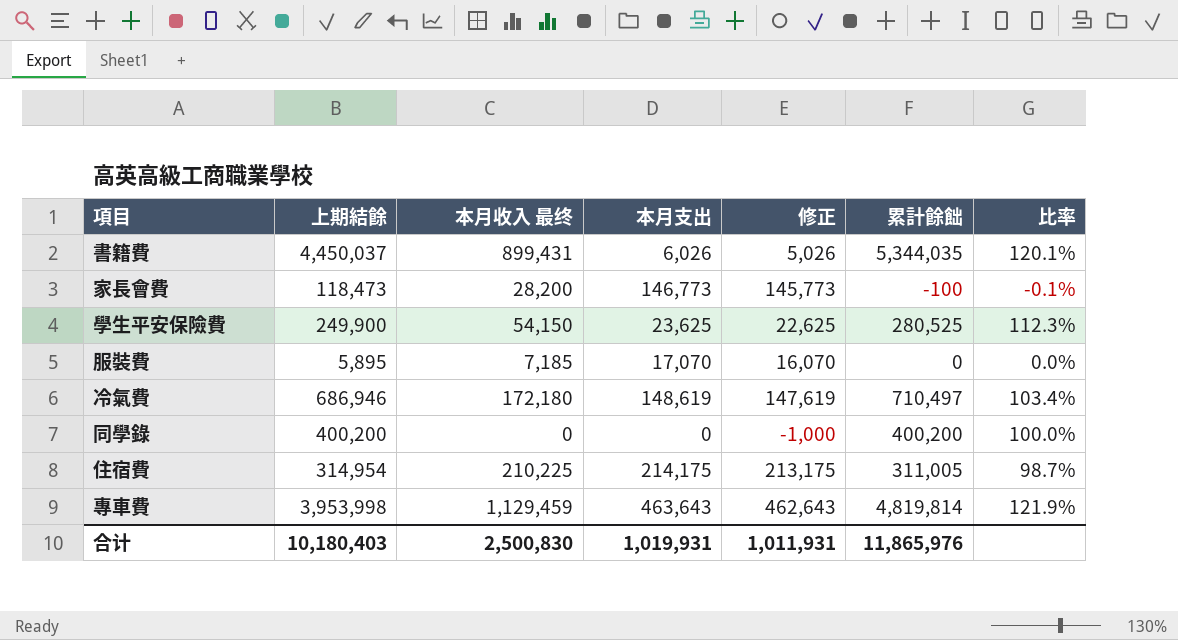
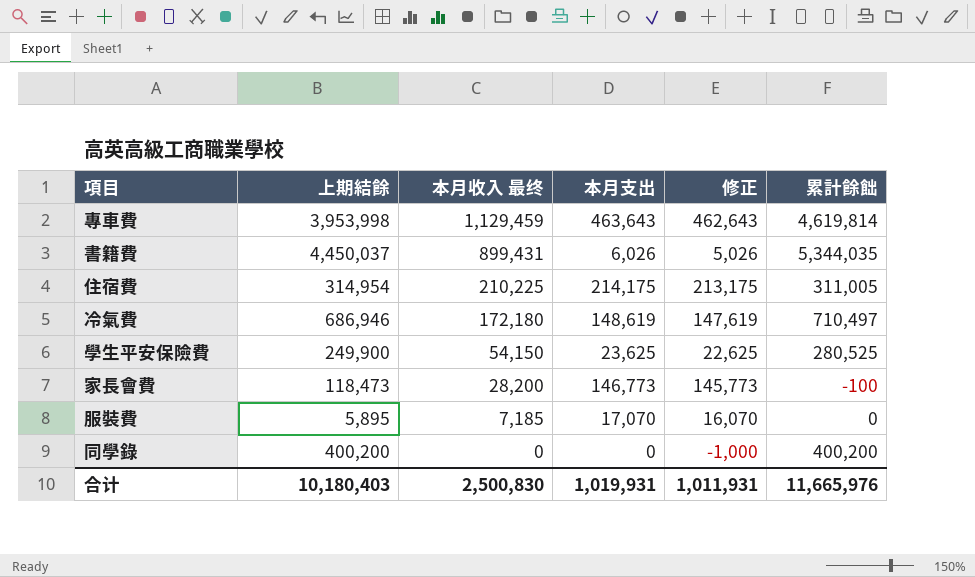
row order: none -> 本月收入 最终 descending
column 比率 | formula: [累計餘飿] / [上期結餘] -> none
專車費 | 累計餘飿: 4,819,814 -> 4,619,814
合计 | 累計餘飿: 11,865,976 -> 11,665,976

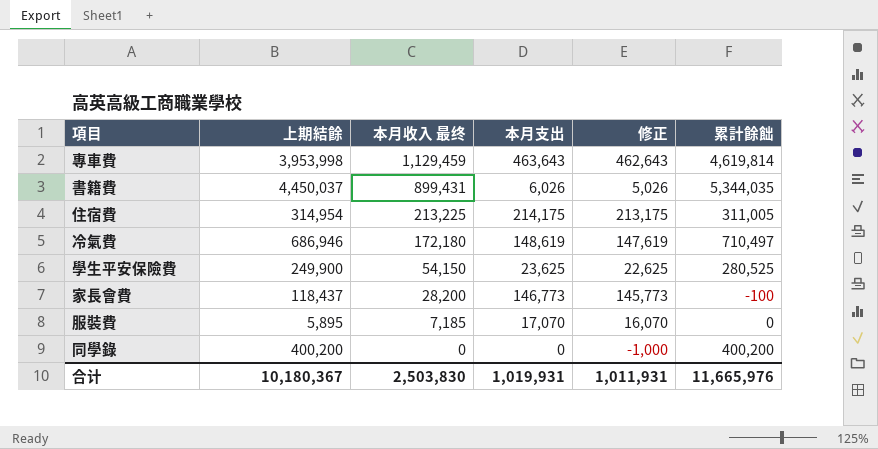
住宿費 | 本月收入 最终: 210,225 -> 213,225
家長會費 | 上期結餘: 118,473 -> 118,437
合计 | 上期結餘: 10,180,403 -> 10,180,367
合计 | 本月收入 最终: 2,500,830 -> 2,503,830

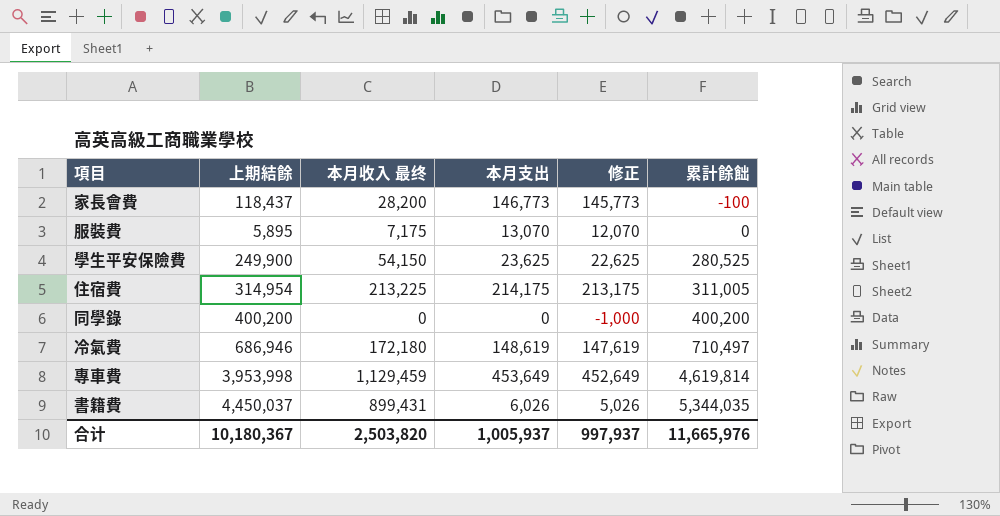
row order: 本月收入 最终 descending -> 累計餘飿 ascending
服裝費 | 本月收入 最终: 7,185 -> 7,175
服裝費 | 本月支出: 17,070 -> 13,070
服裝費 | 修正: 16,070 -> 12,070
專車費 | 本月支出: 463,643 -> 453,649
專車費 | 修正: 462,643 -> 452,649
合计 | 本月收入 最终: 2,503,830 -> 2,503,820
合计 | 本月支出: 1,019,931 -> 1,005,937
合计 | 修正: 1,011,931 -> 997,937

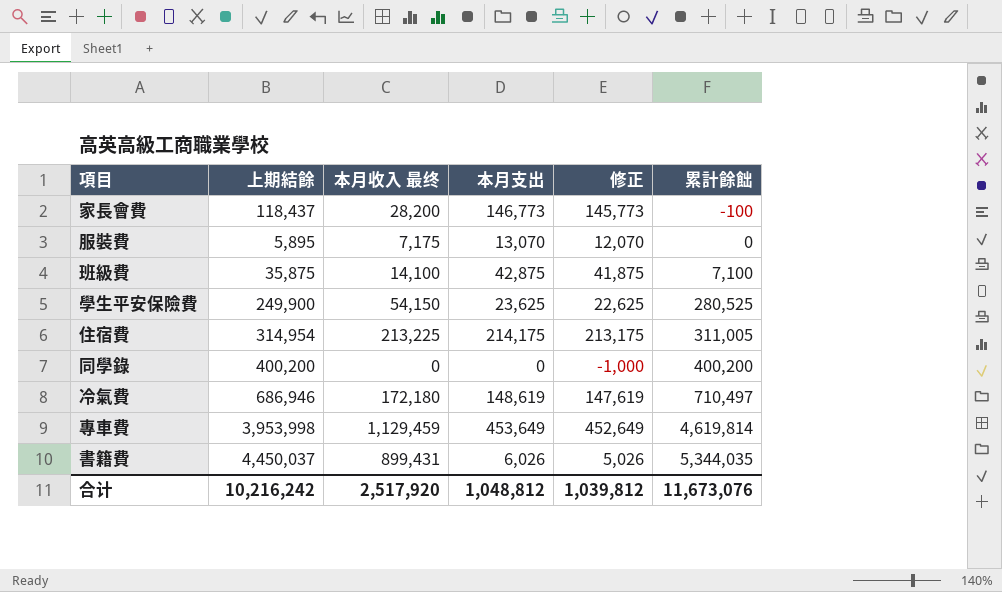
row 班級費: none -> 35,875 | 14,100 | 42,875 | 41,875 | 7,100
合计 | 上期結餘: 10,180,367 -> 10,216,242
合计 | 本月收入 最终: 2,503,820 -> 2,517,920
合计 | 本月支出: 1,005,937 -> 1,048,812
合计 | 修正: 997,937 -> 1,039,812
合计 | 累計餘飿: 11,665,976 -> 11,673,076

